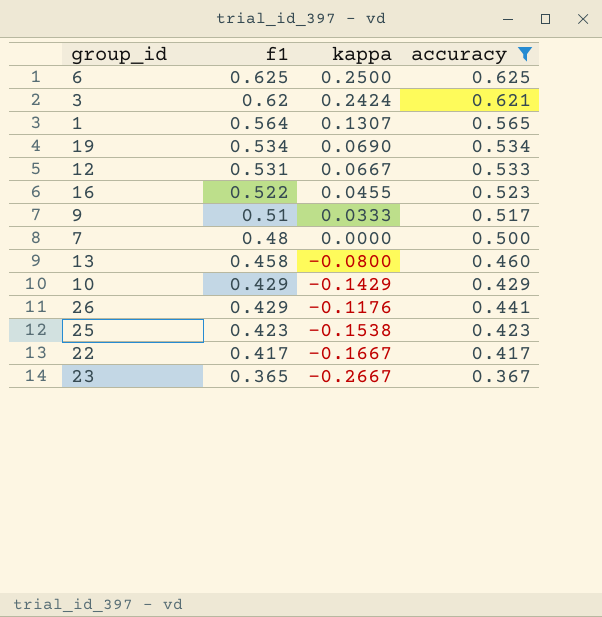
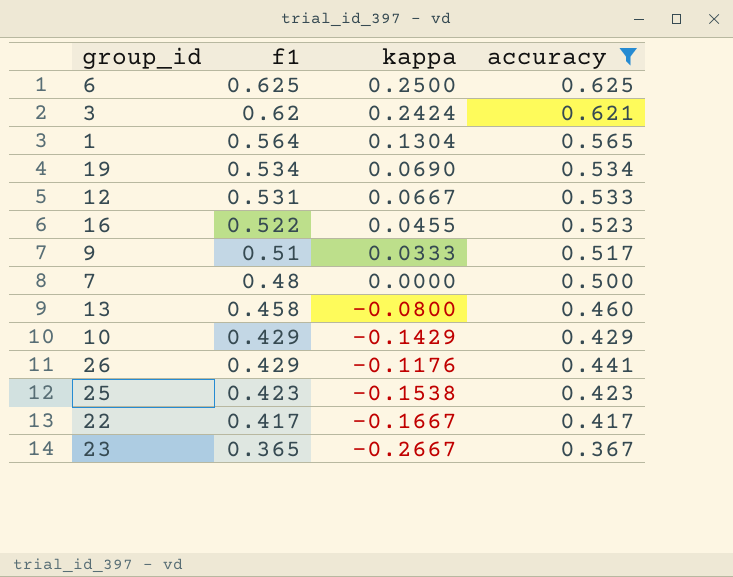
1 | kappa: 0.1307 -> 0.1304

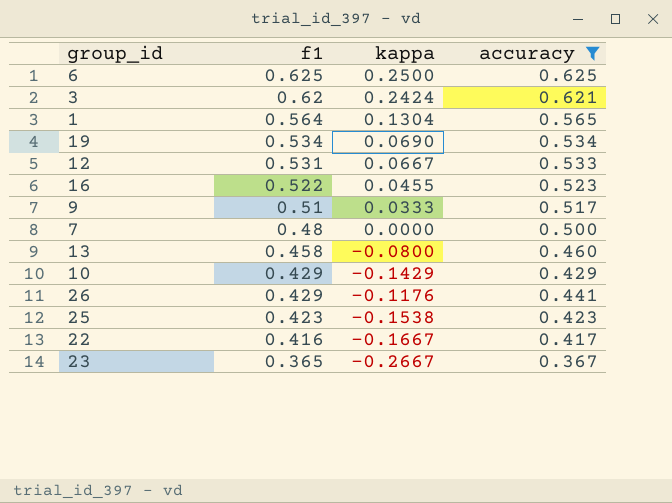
22 | f1: 0.417 -> 0.416

